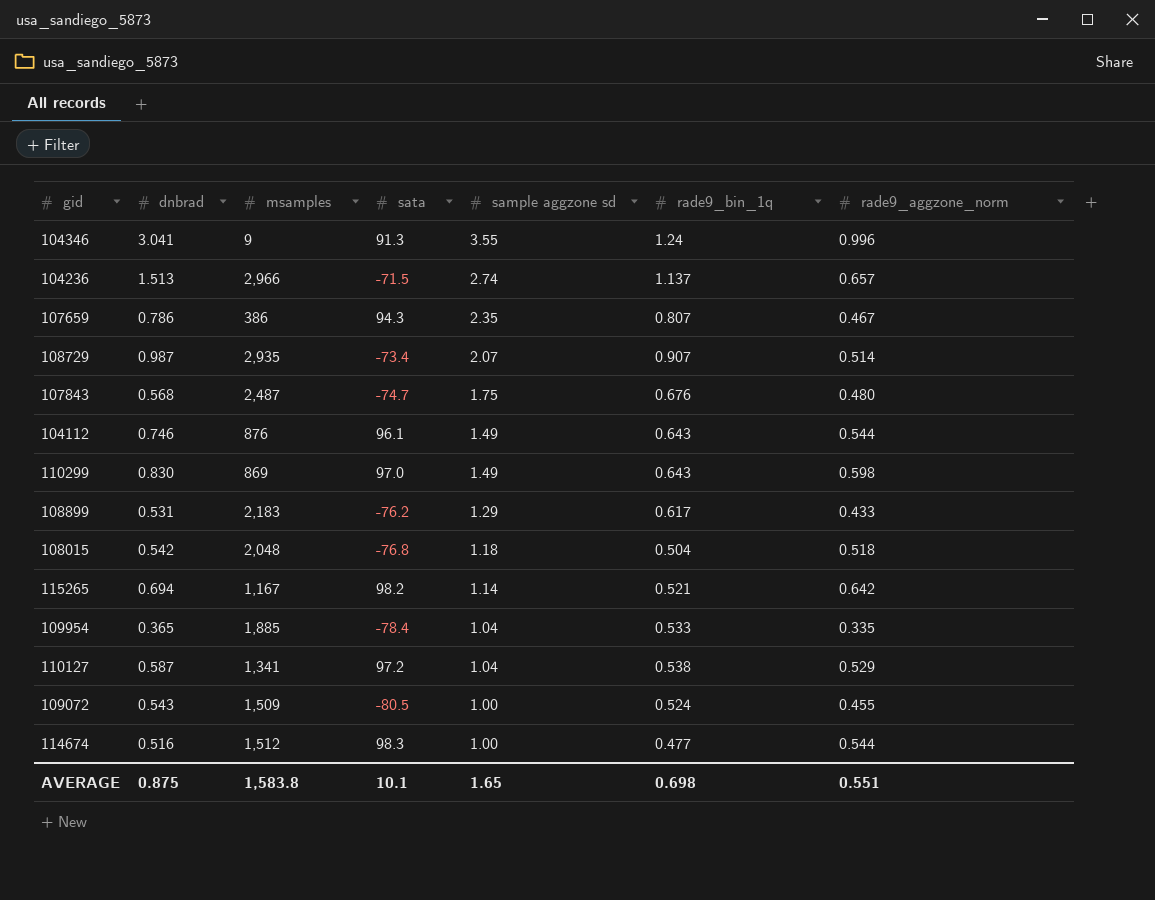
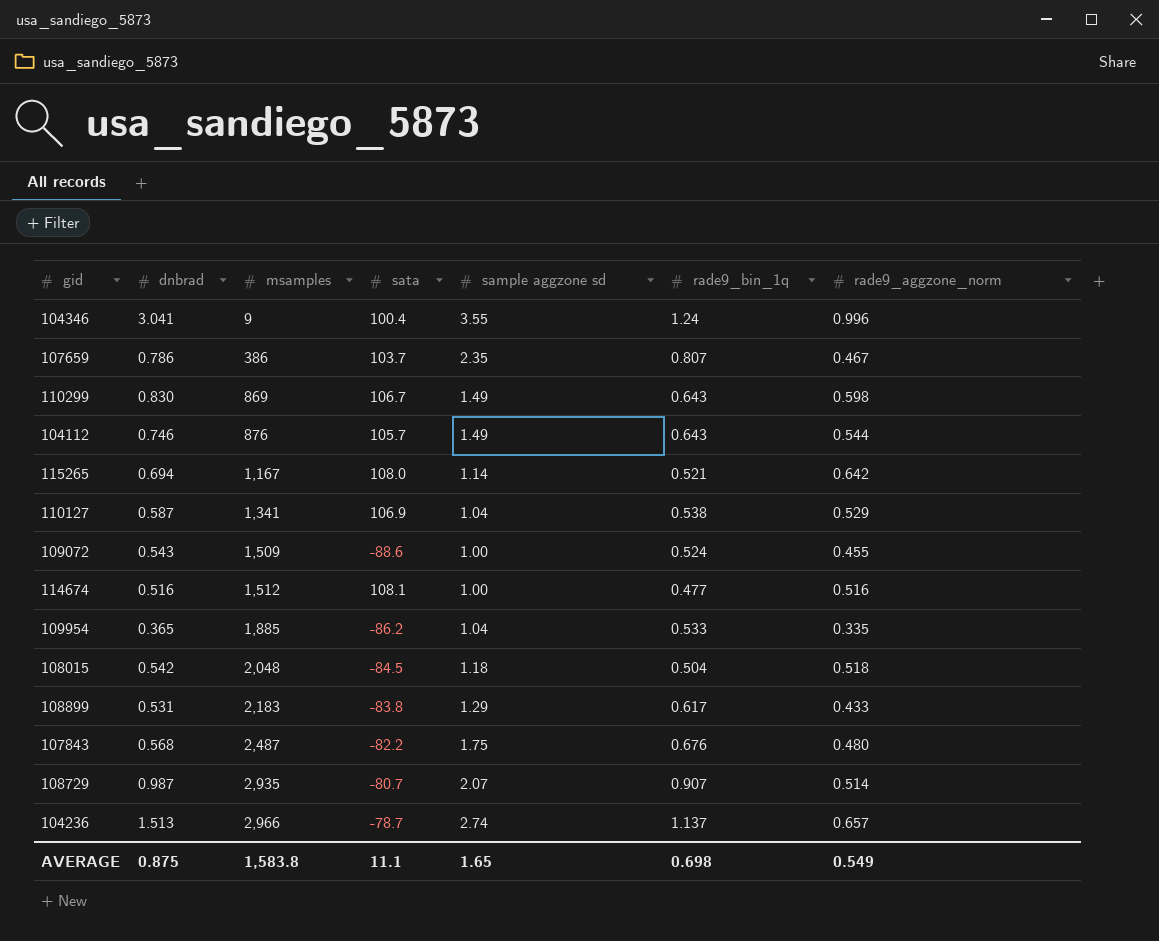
row order: sample aggzone sd descending -> msamples ascending
104346 | sata: 91.3 -> 100.4
107659 | sata: 94.3 -> 103.7
110299 | sata: 97.0 -> 106.7
104112 | sata: 96.1 -> 105.7
115265 | sata: 98.2 -> 108.0
110127 | sata: 97.2 -> 106.9
109072 | sata: -80.5 -> -88.6
114674 | sata: 98.3 -> 108.1
114674 | rade9_aggzone_norm: 0.544 -> 0.516
109954 | sata: -78.4 -> -86.2
108015 | sata: -76.8 -> -84.5
108899 | sata: -76.2 -> -83.8
107843 | sata: -74.7 -> -82.2
108729 | sata: -73.4 -> -80.7
104236 | sata: -71.5 -> -78.7
AVERAGE | sata: 10.1 -> 11.1
AVERAGE | rade9_aggzone_norm: 0.551 -> 0.549

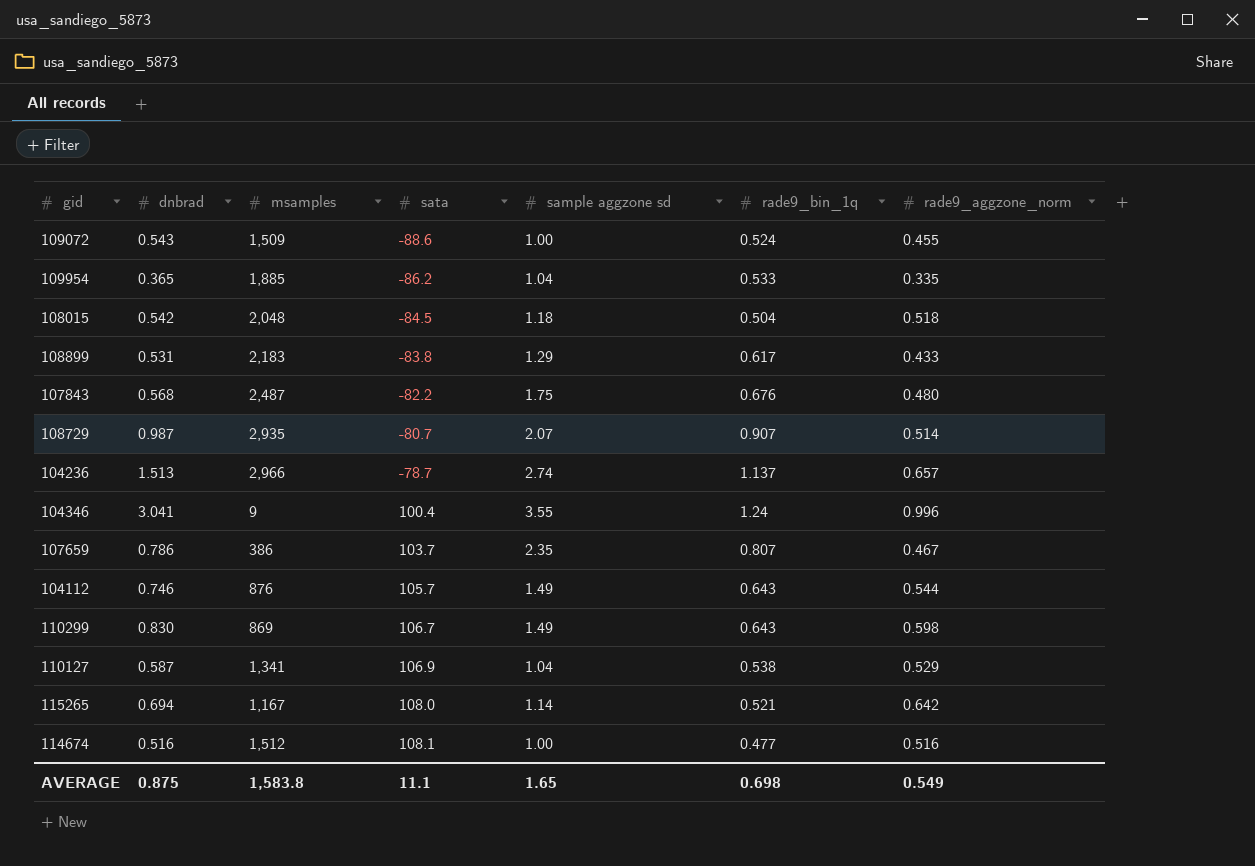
row order: msamples ascending -> sata ascending

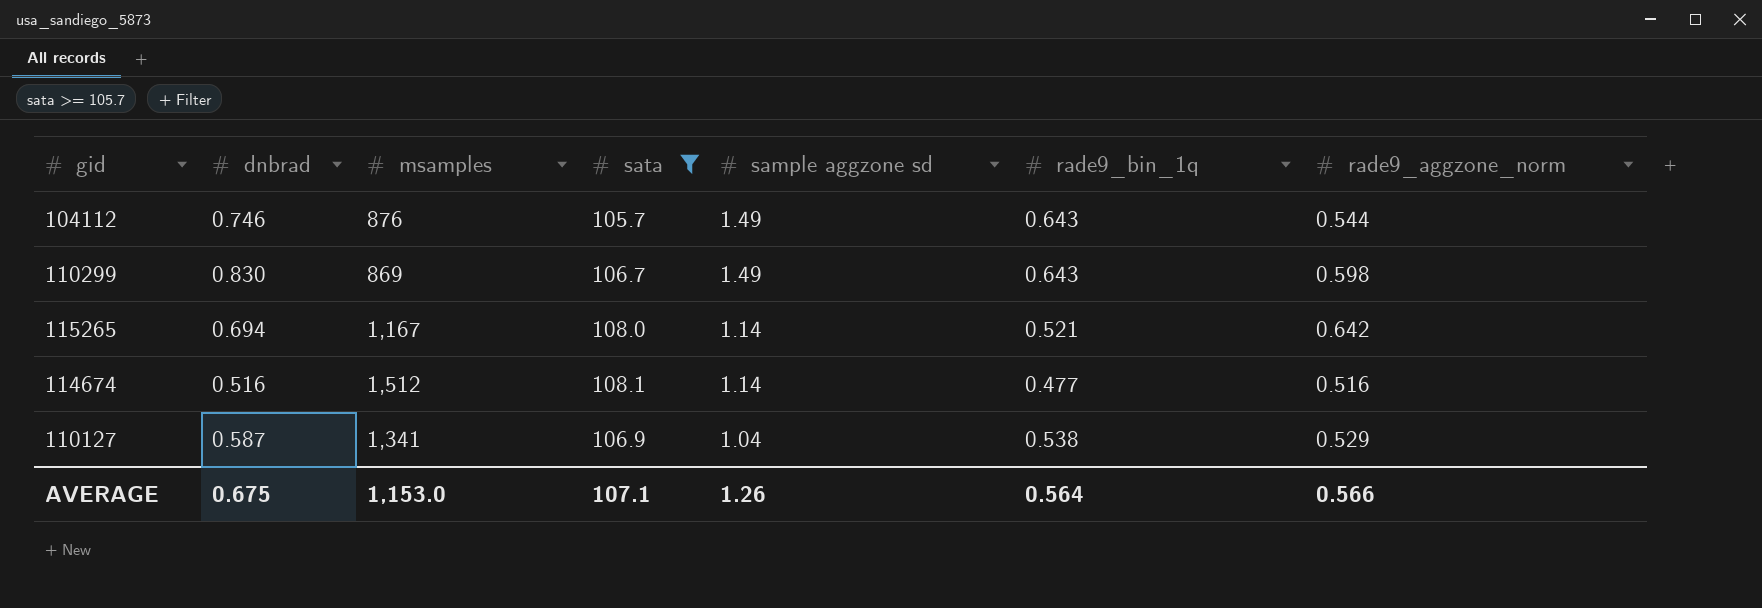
filter: none -> sata >= 105.7
row order: sata ascending -> sample aggzone sd descending
114674 | sample aggzone sd: 1.00 -> 1.14
AVERAGE | dnbrad: 0.875 -> 0.675
AVERAGE | msamples: 1,583.8 -> 1,153.0
AVERAGE | sata: 11.1 -> 107.1
AVERAGE | sample aggzone sd: 1.65 -> 1.26
AVERAGE | rade9_bin_1q: 0.698 -> 0.564
AVERAGE | rade9_aggzone_norm: 0.549 -> 0.566

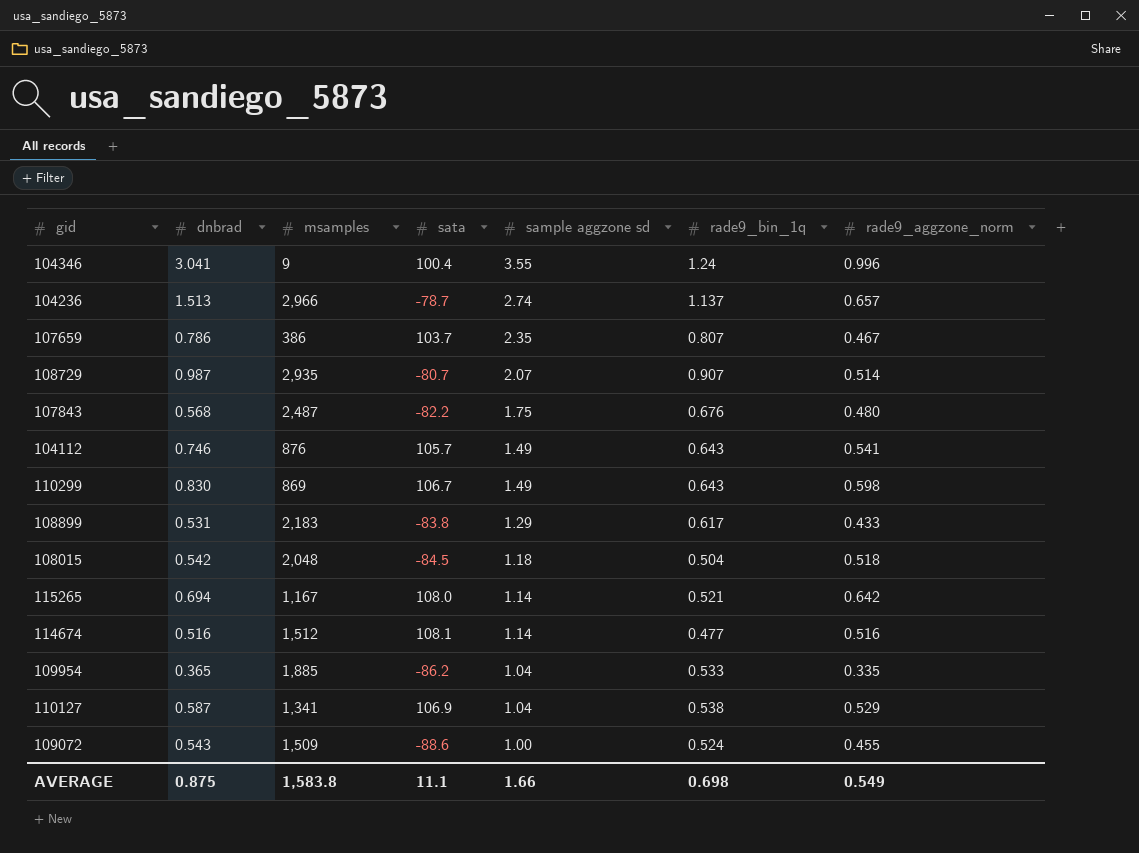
filter: sata >= 105.7 -> none
104112 | rade9_aggzone_norm: 0.544 -> 0.541
AVERAGE | dnbrad: 0.675 -> 0.875
AVERAGE | msamples: 1,153.0 -> 1,583.8
AVERAGE | sata: 107.1 -> 11.1
AVERAGE | sample aggzone sd: 1.26 -> 1.66
AVERAGE | rade9_bin_1q: 0.564 -> 0.698
AVERAGE | rade9_aggzone_norm: 0.566 -> 0.549

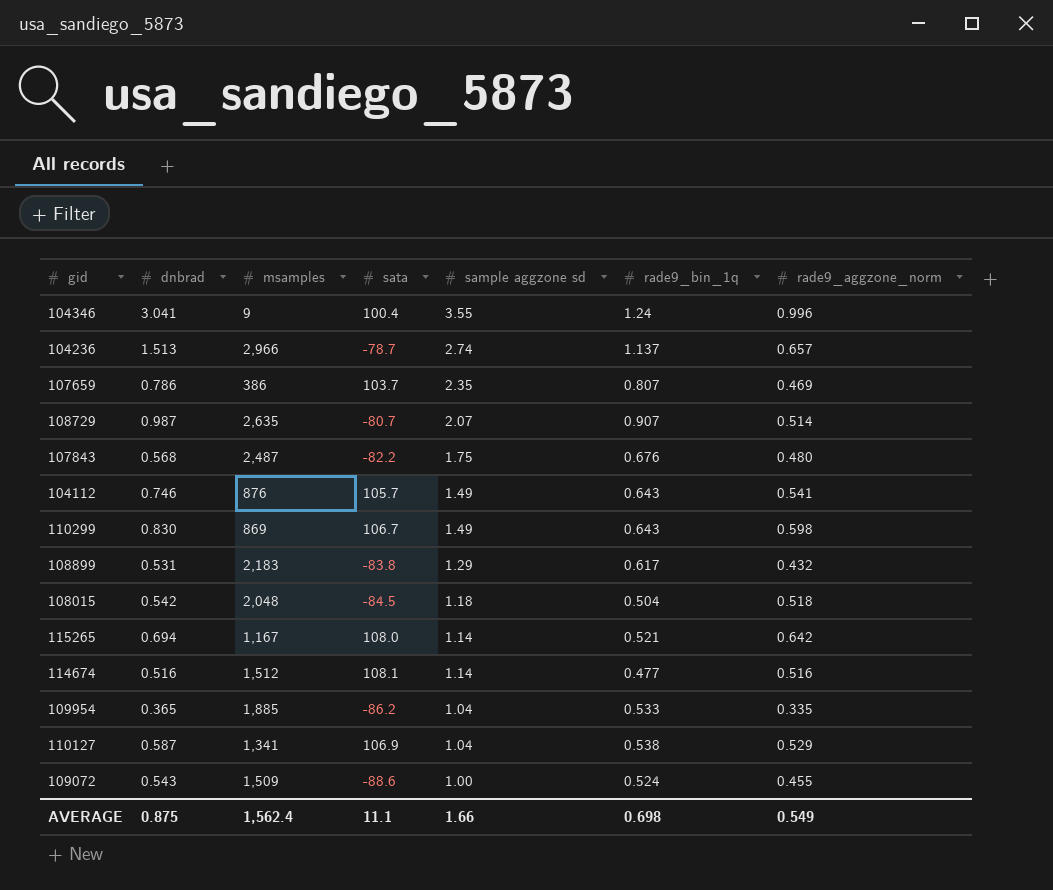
107659 | rade9_aggzone_norm: 0.467 -> 0.469
108729 | msamples: 2,935 -> 2,635
108899 | rade9_aggzone_norm: 0.433 -> 0.432
AVERAGE | msamples: 1,583.8 -> 1,562.4

